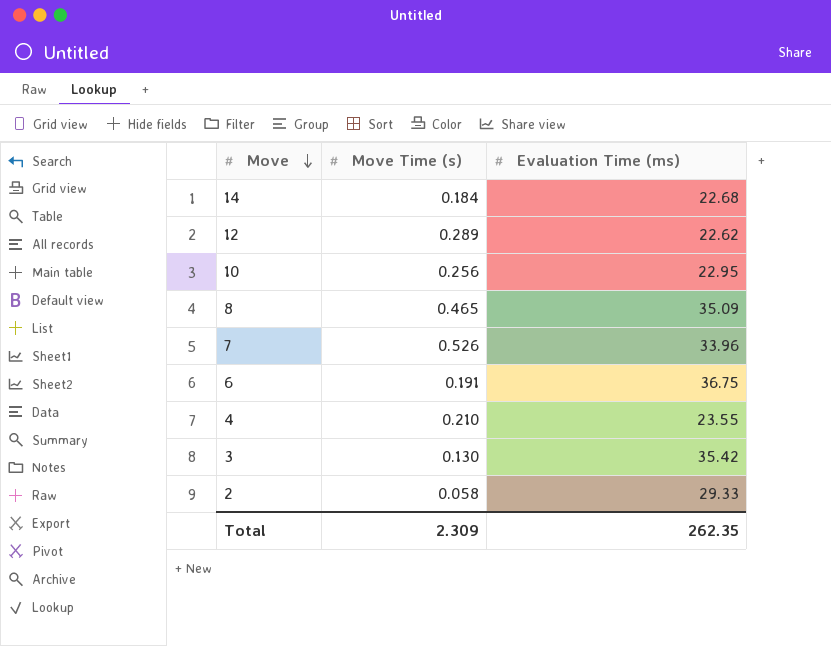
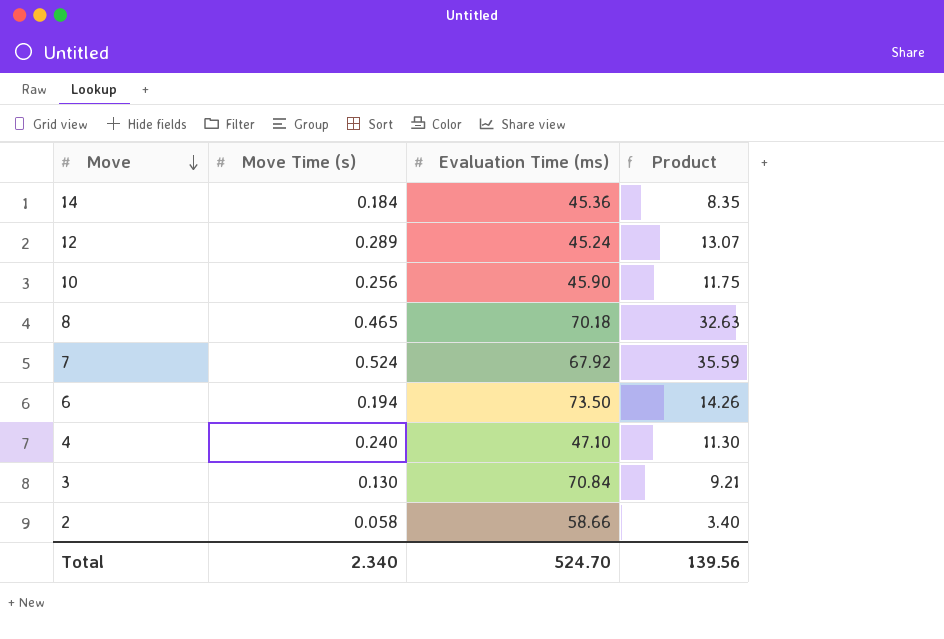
column Product | formula: none -> [Move Time (s)] * [Evaluation Time (ms)]
14 | Evaluation Time (ms): 22.68 -> 45.36
12 | Evaluation Time (ms): 22.62 -> 45.24
10 | Evaluation Time (ms): 22.95 -> 45.90
8 | Evaluation Time (ms): 35.09 -> 70.18
7 | Move Time (s): 0.526 -> 0.524
7 | Evaluation Time (ms): 33.96 -> 67.92
6 | Move Time (s): 0.191 -> 0.194
6 | Evaluation Time (ms): 36.75 -> 73.50
4 | Move Time (s): 0.210 -> 0.240
4 | Evaluation Time (ms): 23.55 -> 47.10
3 | Evaluation Time (ms): 35.42 -> 70.84
2 | Evaluation Time (ms): 29.33 -> 58.66
Total | Move Time (s): 2.309 -> 2.340
Total | Evaluation Time (ms): 262.35 -> 524.70

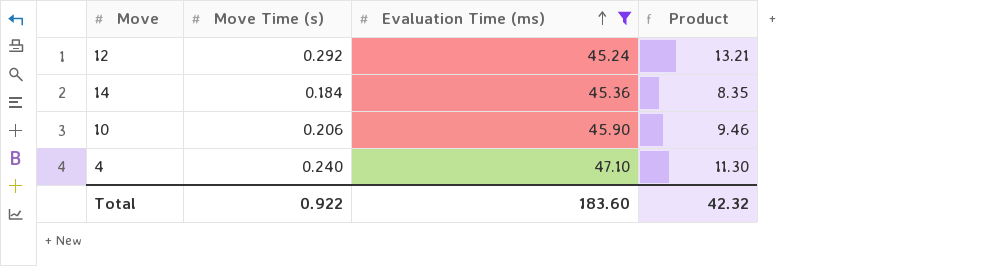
filter: none -> Evaluation Time (ms) <= 47.10
row order: Move descending -> Evaluation Time (ms) ascending
12 | Move Time (s): 0.289 -> 0.292
12 | Product: 13.07 -> 13.21
10 | Move Time (s): 0.256 -> 0.206
10 | Product: 11.75 -> 9.46
Total | Move Time (s): 2.340 -> 0.922
Total | Evaluation Time (ms): 524.70 -> 183.60
Total | Product: 139.56 -> 42.32

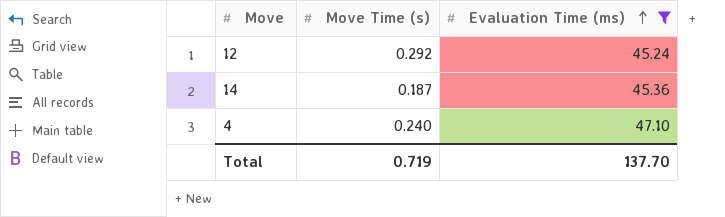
column Product | formula: [Move Time (s)] * [Evaluation Time (ms)] -> none
row 10: 0.206 | 45.90 | 9.46 -> none
14 | Move Time (s): 0.184 -> 0.187
Total | Move Time (s): 0.922 -> 0.719
Total | Evaluation Time (ms): 183.60 -> 137.70

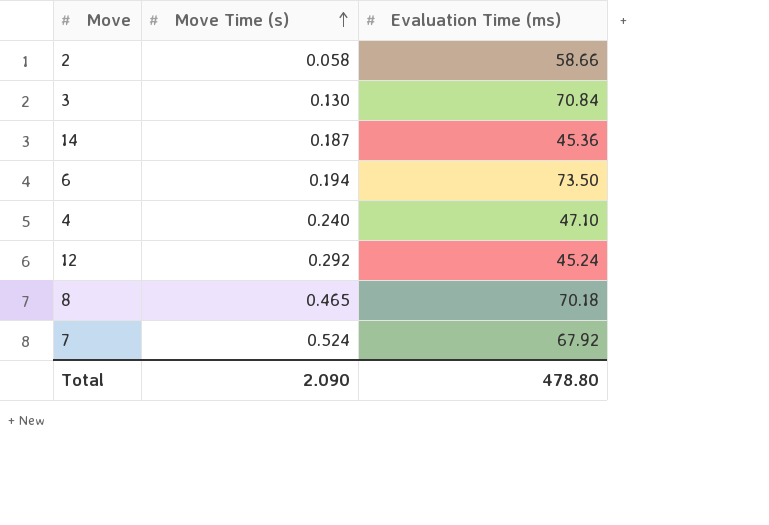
filter: Evaluation Time (ms) <= 47.10 -> none
row order: Evaluation Time (ms) ascending -> Move Time (s) ascending
Total | Move Time (s): 0.719 -> 2.090
Total | Evaluation Time (ms): 137.70 -> 478.80

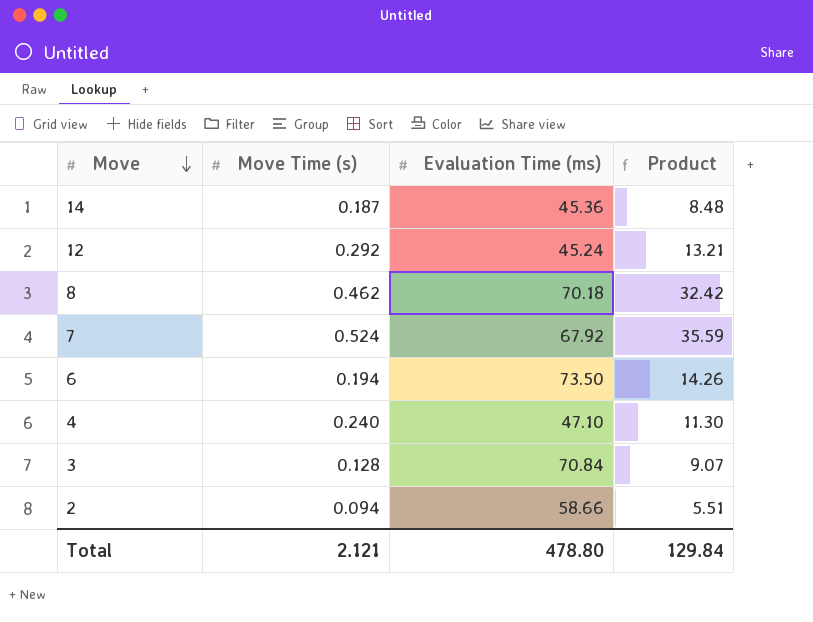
row order: Move Time (s) ascending -> Move descending
column Product | formula: none -> [Move Time (s)] * [Evaluation Time (ms)]
8 | Move Time (s): 0.465 -> 0.462
3 | Move Time (s): 0.130 -> 0.128
2 | Move Time (s): 0.058 -> 0.094
Total | Move Time (s): 2.090 -> 2.121

